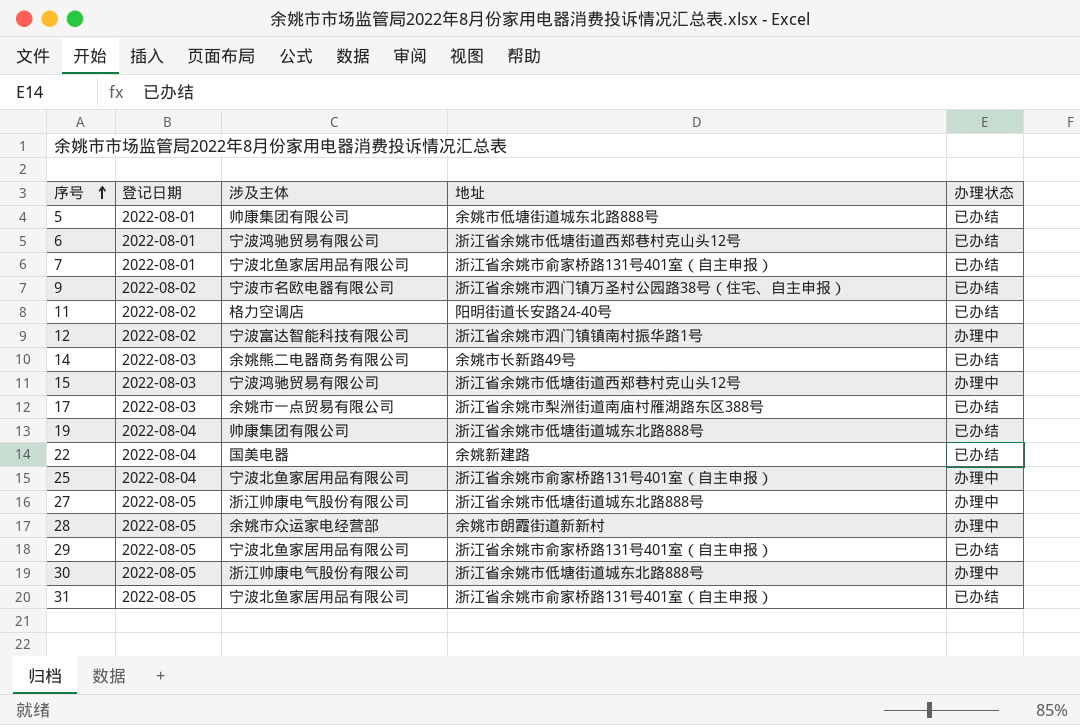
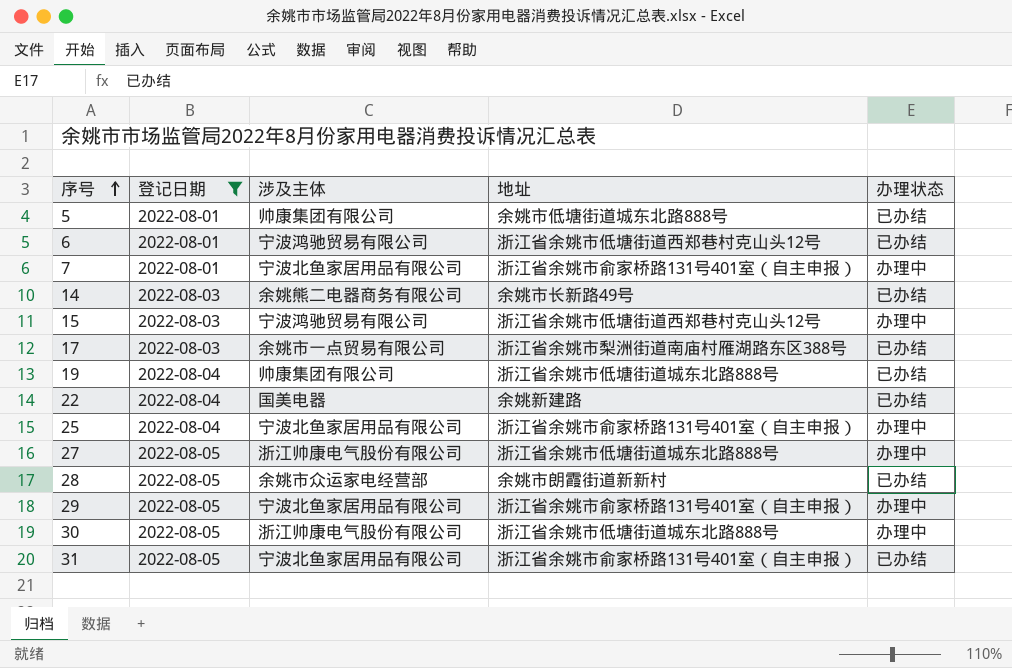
filter: none -> 登记日期 != 2022-08-02
7 | 办理状态: 已办结 -> 办理中
28 | 办理状态: 办理中 -> 已办结
29 | 办理状态: 已办结 -> 办理中

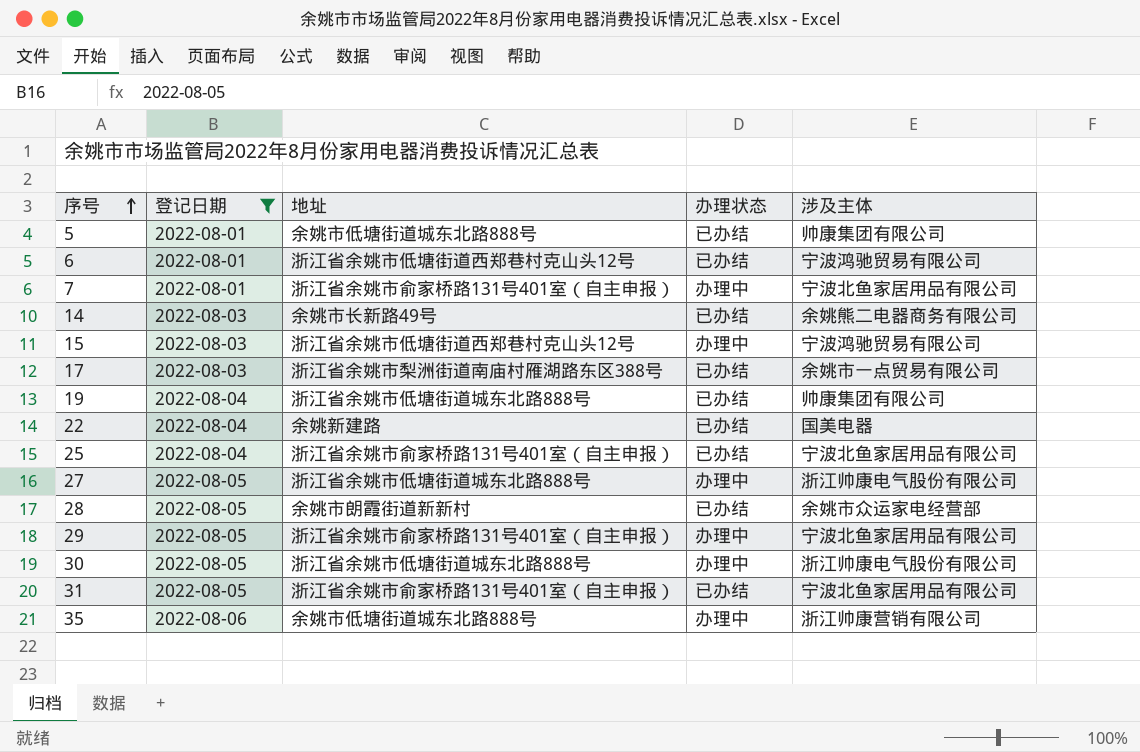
column 涉及主体 | position: 3 -> 5
25 | 办理状态: 办理中 -> 已办结
row 35: none -> 2022-08-06 | 余姚市低塘街道城东北路888号 | 办理中 | 浙江帅康营销有限公司

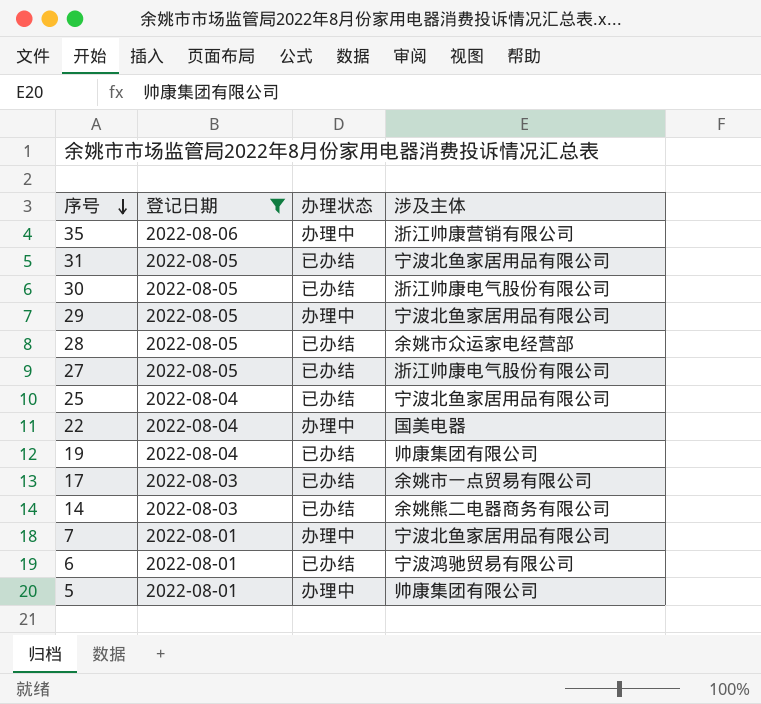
row order: 序号 ascending -> 序号 descending
column 地址 | position: 3 -> none
row 15: 2022-08-03 | 浙江省余姚市低塘街道西郑巷村克山头12号 | 办理中 | 宁波鸿驰贸易有限公司 -> none
30 | 办理状态: 办理中 -> 已办结
27 | 办理状态: 办理中 -> 已办结
22 | 办理状态: 已办结 -> 办理中
5 | 办理状态: 已办结 -> 办理中

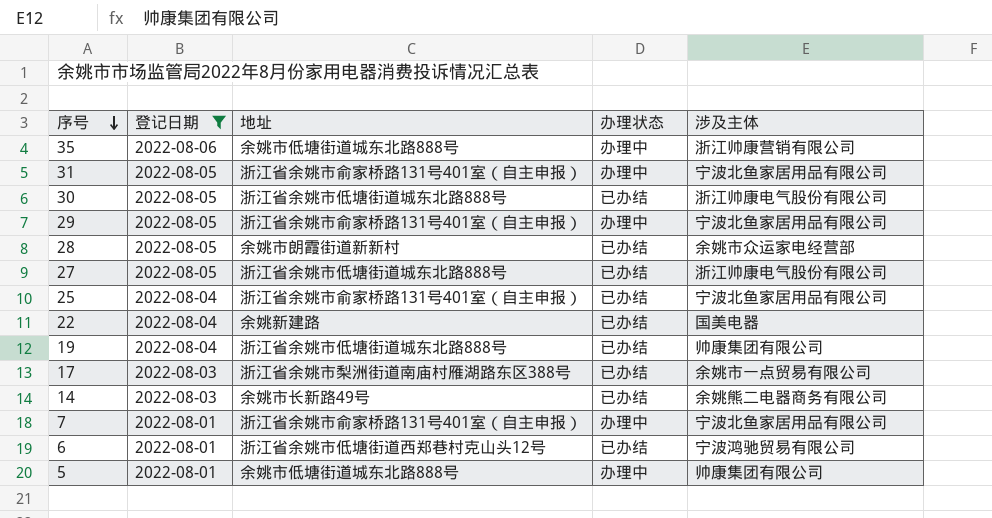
column 地址 | position: none -> 3
31 | 办理状态: 已办结 -> 办理中
22 | 办理状态: 办理中 -> 已办结

